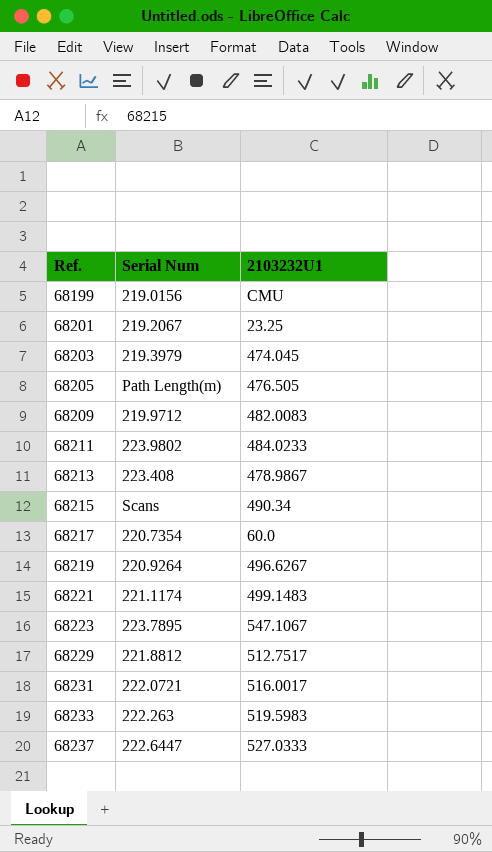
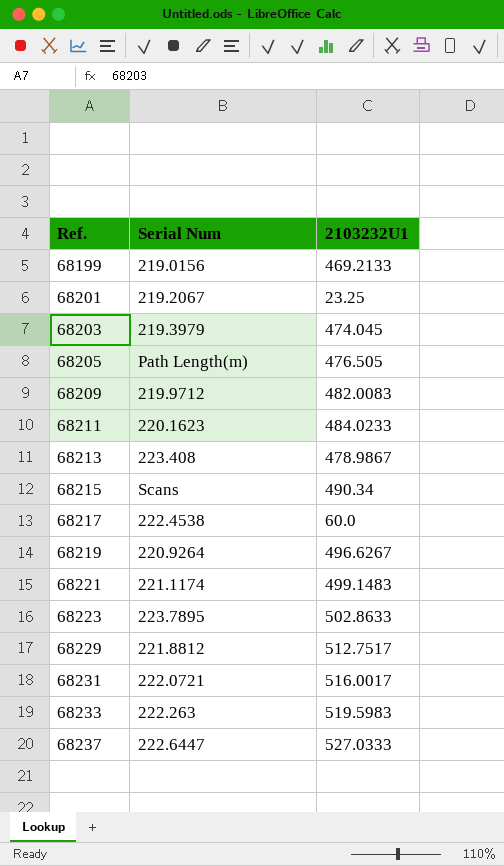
68199 | 2103232U1: CMU -> 469.2133
68211 | Serial Num: 223.9802 -> 220.1623
68217 | Serial Num: 220.7354 -> 222.4538
68223 | 2103232U1: 547.1067 -> 502.8633

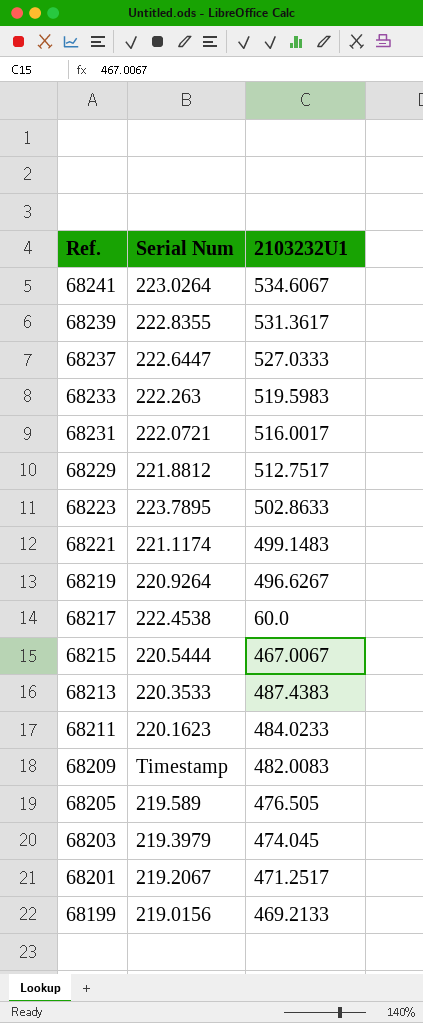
row order: Ref. ascending -> Ref. descending
row 68241: none -> 223.0264 | 534.6067
row 68239: none -> 222.8355 | 531.3617
68215 | Serial Num: Scans -> 220.5444
68215 | 2103232U1: 490.34 -> 467.0067
68213 | Serial Num: 223.408 -> 220.3533
68213 | 2103232U1: 478.9867 -> 487.4383
68209 | Serial Num: 219.9712 -> Timestamp
68205 | Serial Num: Path Length(m) -> 219.589
68201 | 2103232U1: 23.25 -> 471.2517

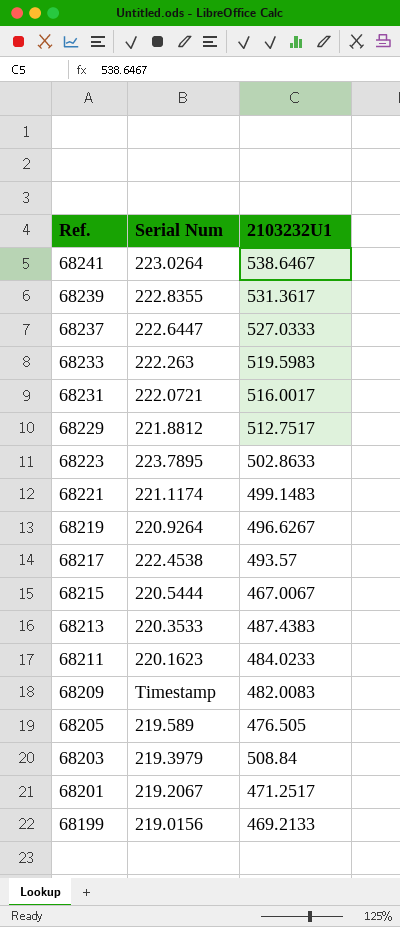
68241 | 2103232U1: 534.6067 -> 538.6467
68217 | 2103232U1: 60.0 -> 493.57
68203 | 2103232U1: 474.045 -> 508.84

